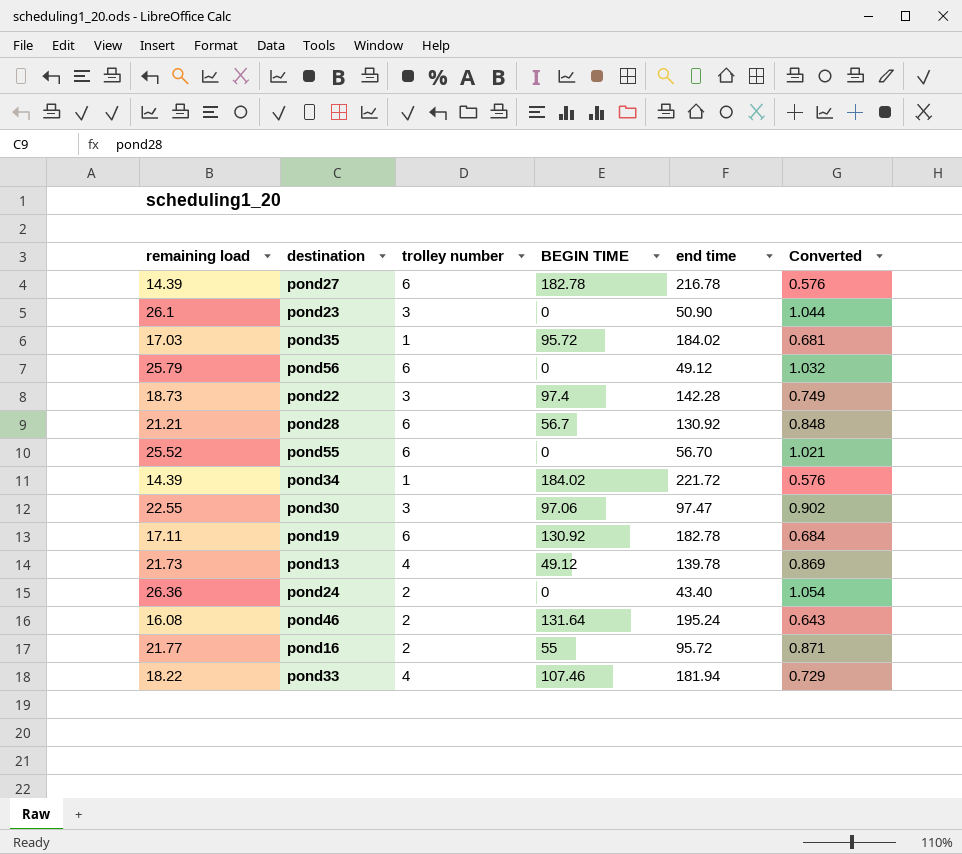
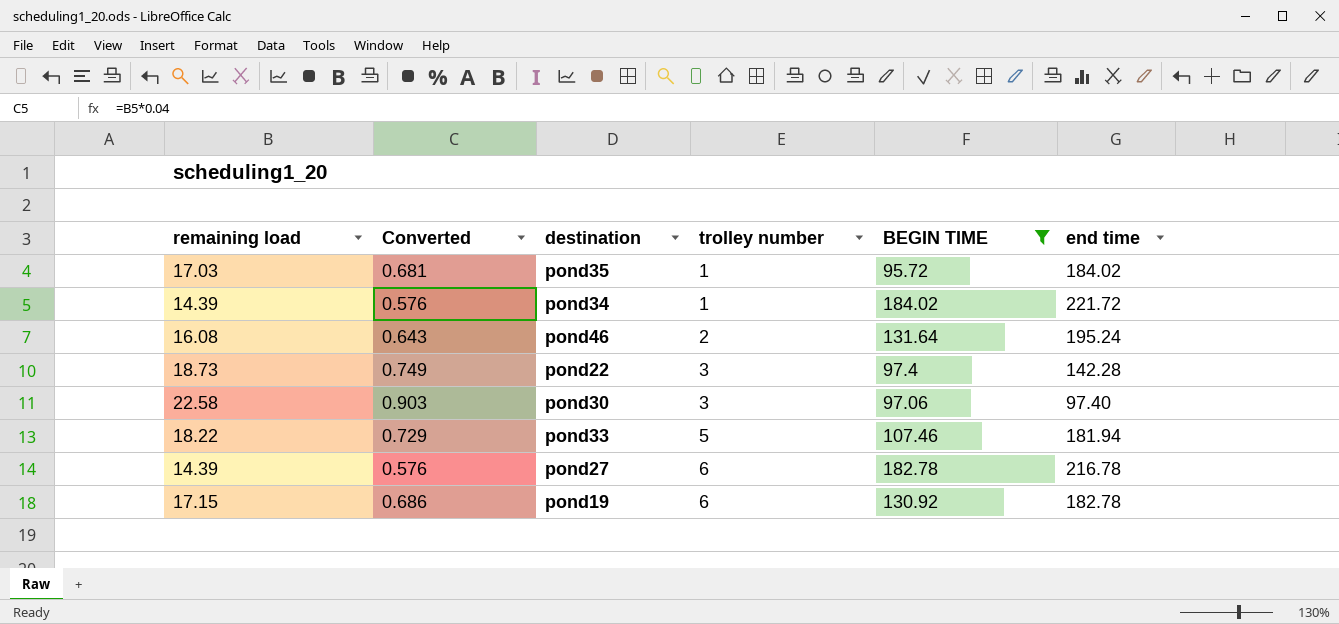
filter: none -> BEGIN TIME >= 95.72
row order: none -> trolley number ascending
column Converted | position: 6 -> 2
pond30 | remaining load: 22.55 -> 22.58
pond30 | Converted: 0.902 -> 0.903
pond30 | end time: 97.47 -> 97.40
pond33 | trolley number: 4 -> 5
pond19 | remaining load: 17.11 -> 17.15
pond19 | Converted: 0.684 -> 0.686

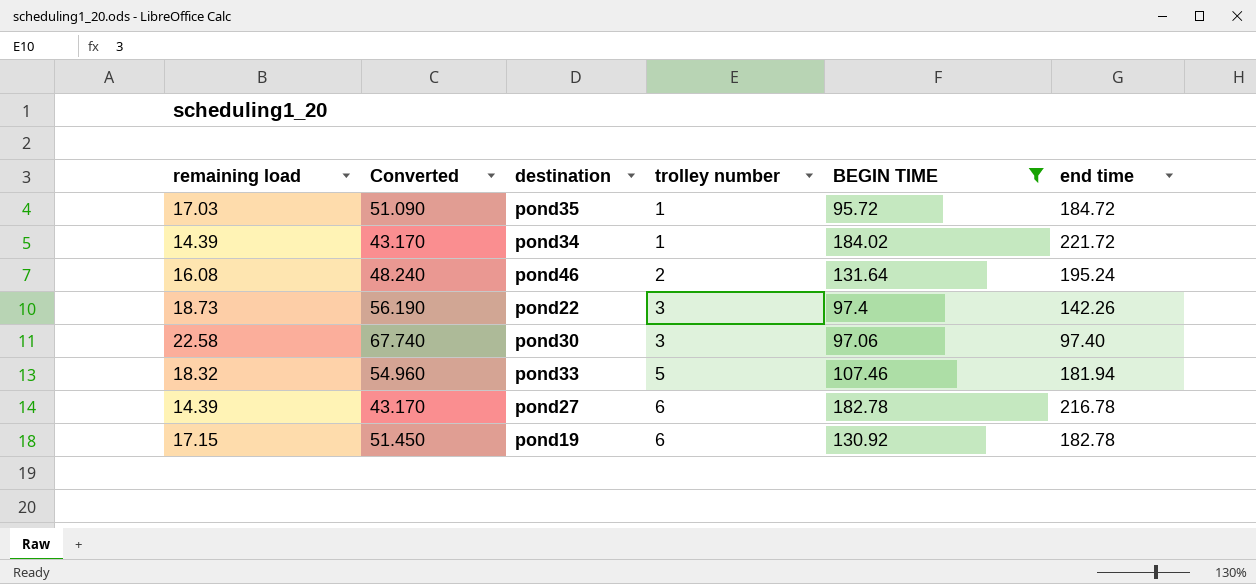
column Converted | formula: [remaining load] * 0.04 -> [remaining load] * 3
pond35 | end time: 184.02 -> 184.72
pond22 | end time: 142.28 -> 142.26
pond33 | remaining load: 18.22 -> 18.32

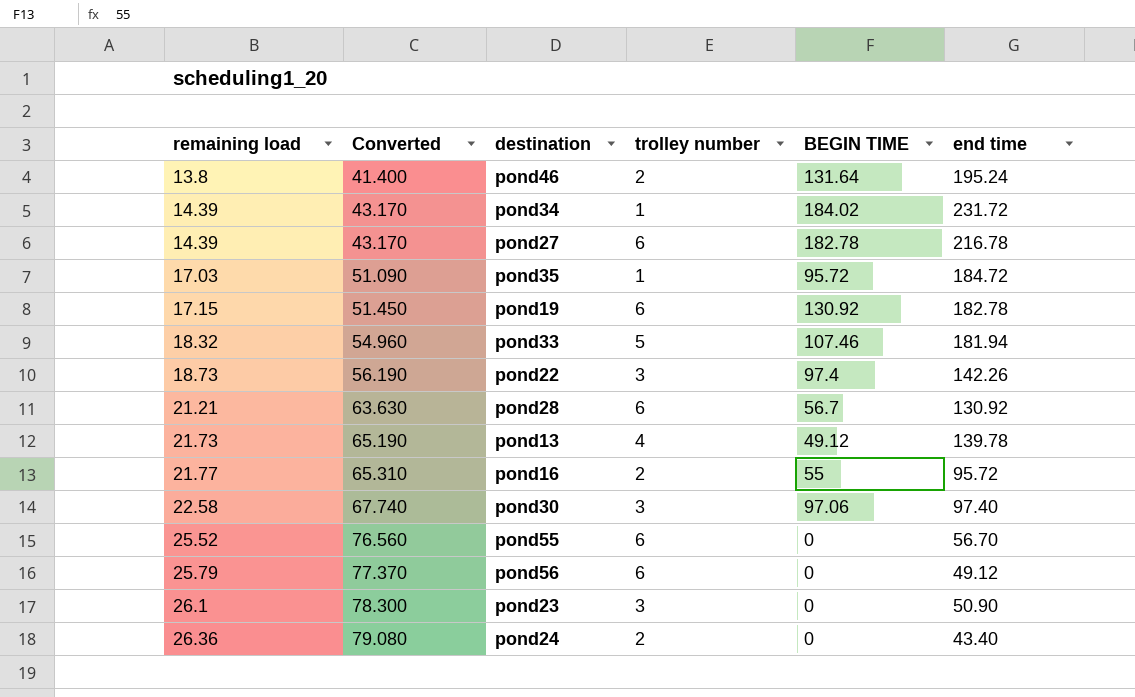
filter: BEGIN TIME >= 95.72 -> none
row order: trolley number ascending -> remaining load ascending
pond46 | remaining load: 16.08 -> 13.8
pond46 | Converted: 48.240 -> 41.400
pond34 | end time: 221.72 -> 231.72

